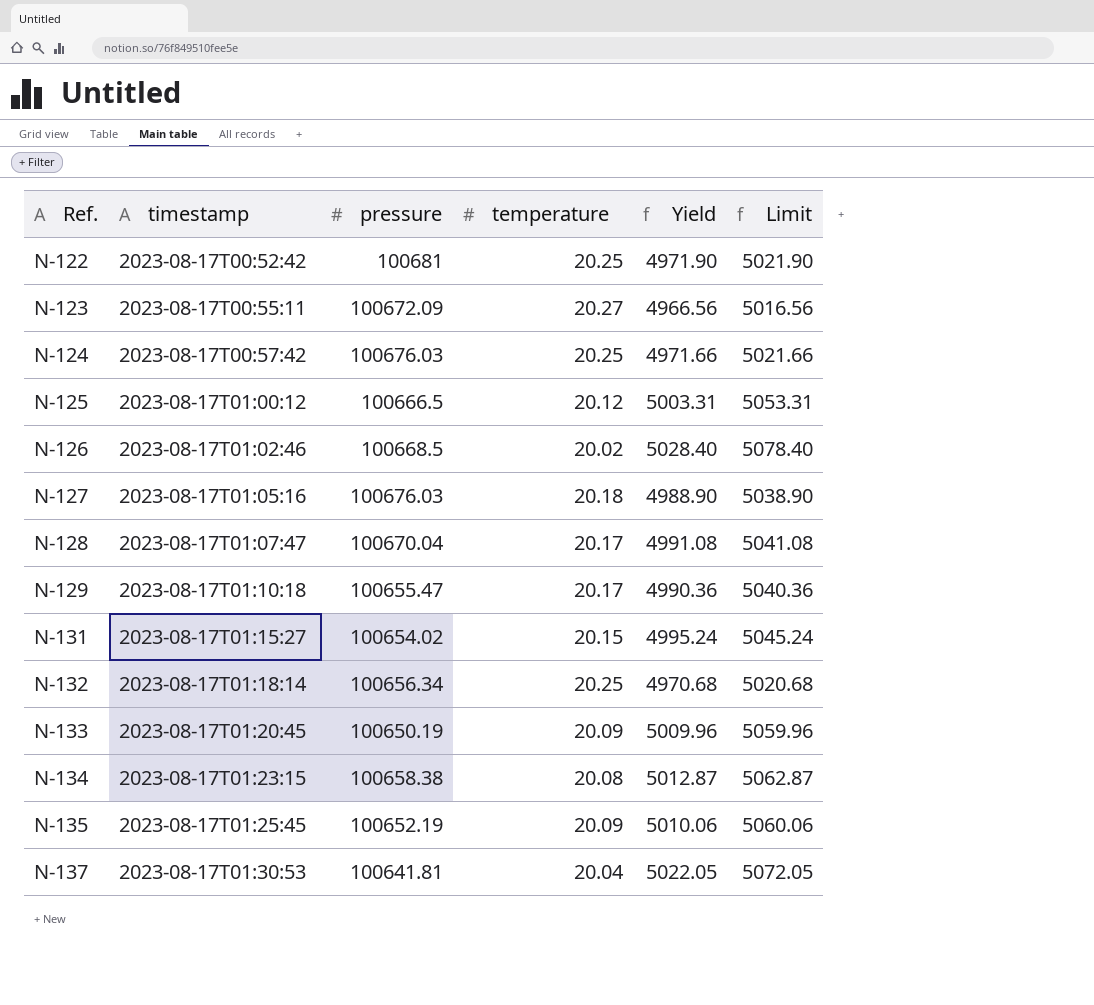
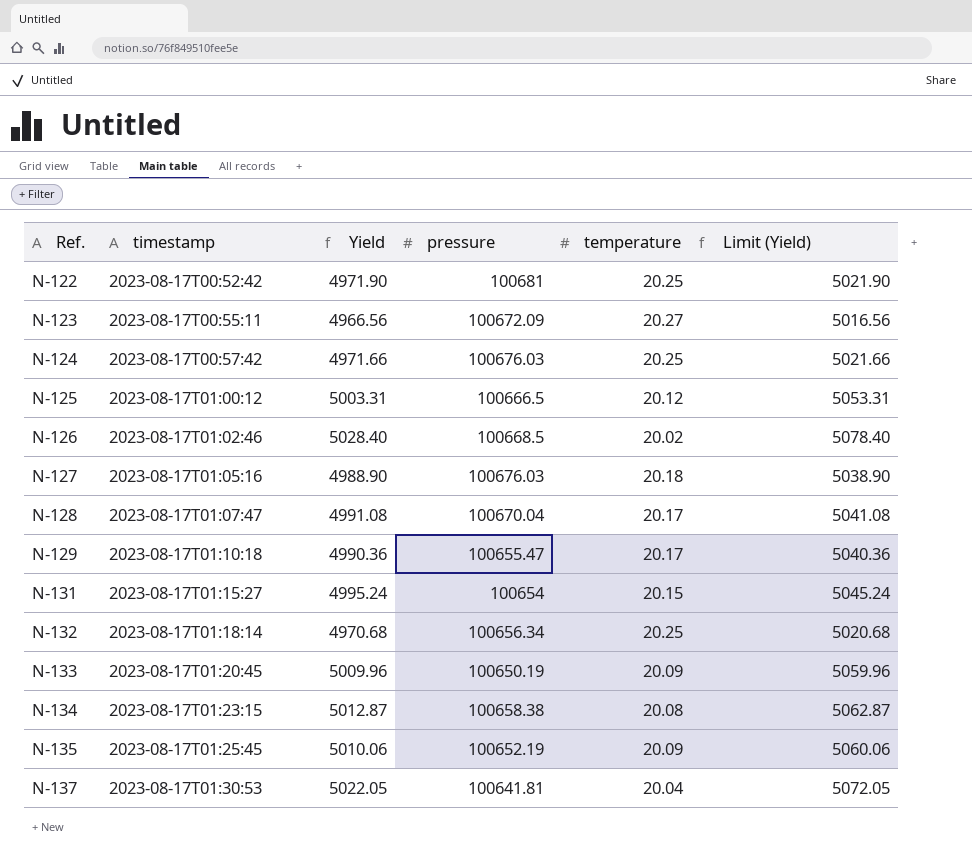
column Yield | position: 5 -> 3
column name: Limit -> Limit (Yield)
N-131 | pressure: 100654.02 -> 100654

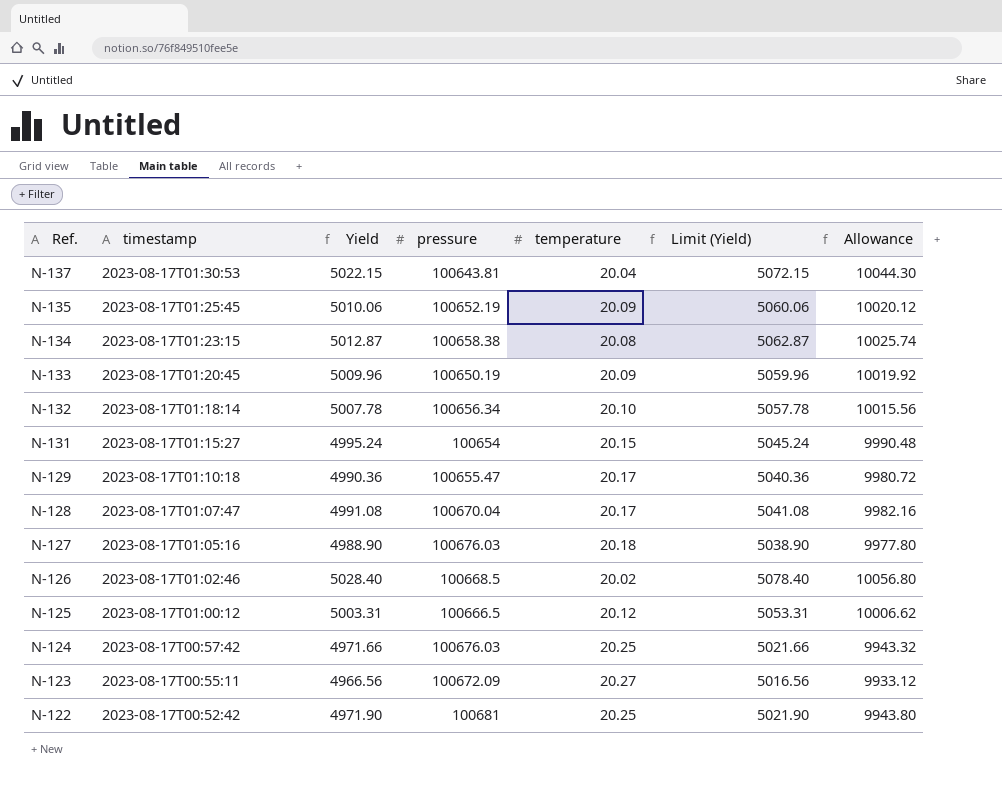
row order: Ref. ascending -> Ref. descending
column Allowance | formula: none -> [Yield] * 2
N-137 | Yield: 5022.05 -> 5022.15
N-137 | pressure: 100641.81 -> 100643.81
N-137 | Limit (Yield): 5072.05 -> 5072.15
N-132 | Yield: 4970.68 -> 5007.78
N-132 | temperature: 20.25 -> 20.10
N-132 | Limit (Yield): 5020.68 -> 5057.78

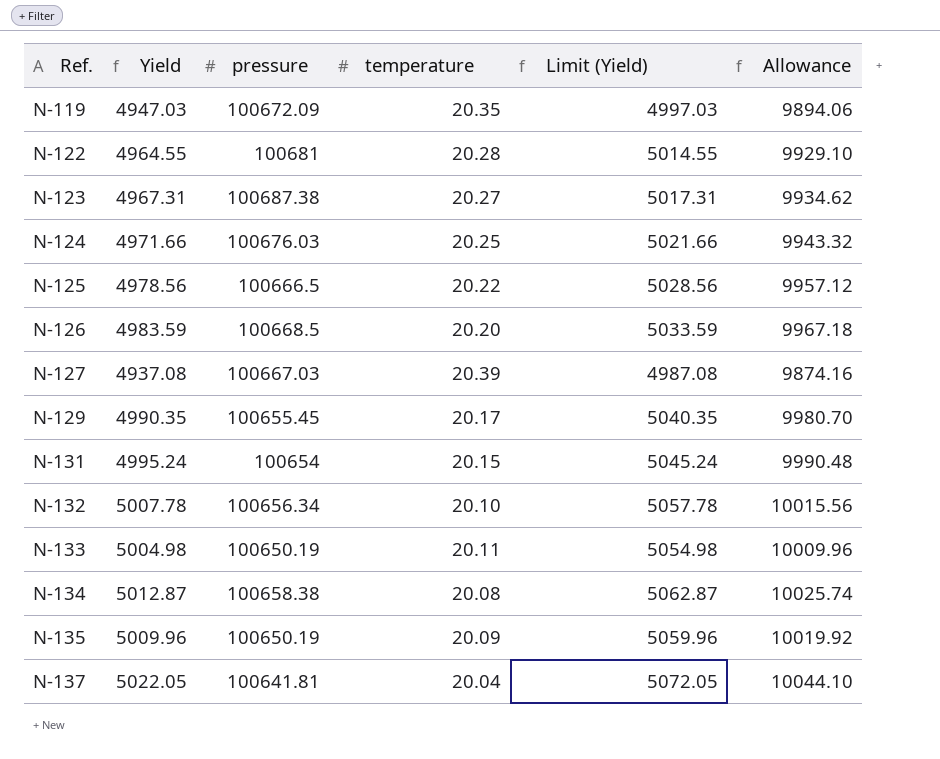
row order: Ref. descending -> Ref. ascending
column timestamp | position: 2 -> none
row N-128: 2023-08-17T01:07:47 | 4991.08 | 100670.04 | 20.17 | 5041.08 | 9982.16 -> none
row N-119: none -> 4947.03 | 100672.09 | 20.35 | 4997.03 | 9894.06
N-122 | Yield: 4971.90 -> 4964.55
N-122 | temperature: 20.25 -> 20.28
N-122 | Limit (Yield): 5021.90 -> 5014.55
N-122 | Allowance: 9943.80 -> 9929.10
N-123 | Yield: 4966.56 -> 4967.31
N-123 | pressure: 100672.09 -> 100687.38
N-123 | Limit (Yield): 5016.56 -> 5017.31
N-123 | Allowance: 9933.12 -> 9934.62
N-125 | Yield: 5003.31 -> 4978.56
N-125 | temperature: 20.12 -> 20.22
N-125 | Limit (Yield): 5053.31 -> 5028.56
N-125 | Allowance: 10006.62 -> 9957.12
N-126 | Yield: 5028.40 -> 4983.59
N-126 | temperature: 20.02 -> 20.20
N-126 | Limit (Yield): 5078.40 -> 5033.59
N-126 | Allowance: 10056.80 -> 9967.18
N-127 | Yield: 4988.90 -> 4937.08
N-127 | pressure: 100676.03 -> 100667.03
N-127 | temperature: 20.18 -> 20.39
N-127 | Limit (Yield): 5038.90 -> 4987.08
N-127 | Allowance: 9977.80 -> 9874.16
N-129 | Yield: 4990.36 -> 4990.35
N-129 | pressure: 100655.47 -> 100655.45
N-129 | Limit (Yield): 5040.36 -> 5040.35
N-129 | Allowance: 9980.72 -> 9980.70
N-133 | Yield: 5009.96 -> 5004.98
N-133 | temperature: 20.09 -> 20.11
N-133 | Limit (Yield): 5059.96 -> 5054.98
N-133 | Allowance: 10019.92 -> 10009.96
N-135 | Yield: 5010.06 -> 5009.96
N-135 | pressure: 100652.19 -> 100650.19
N-135 | Limit (Yield): 5060.06 -> 5059.96
N-135 | Allowance: 10020.12 -> 10019.92
N-137 | Yield: 5022.15 -> 5022.05
N-137 | pressure: 100643.81 -> 100641.81
N-137 | Limit (Yield): 5072.15 -> 5072.05
N-137 | Allowance: 10044.30 -> 10044.10

